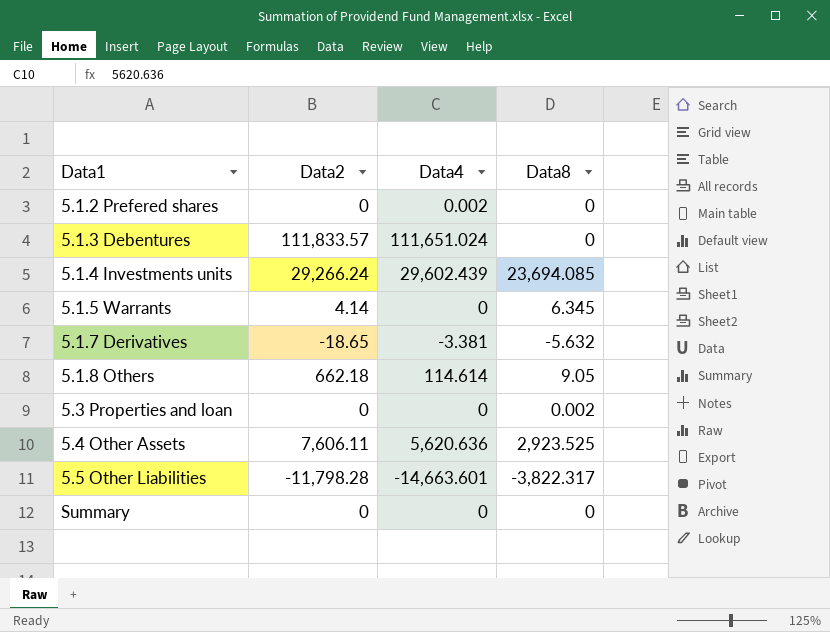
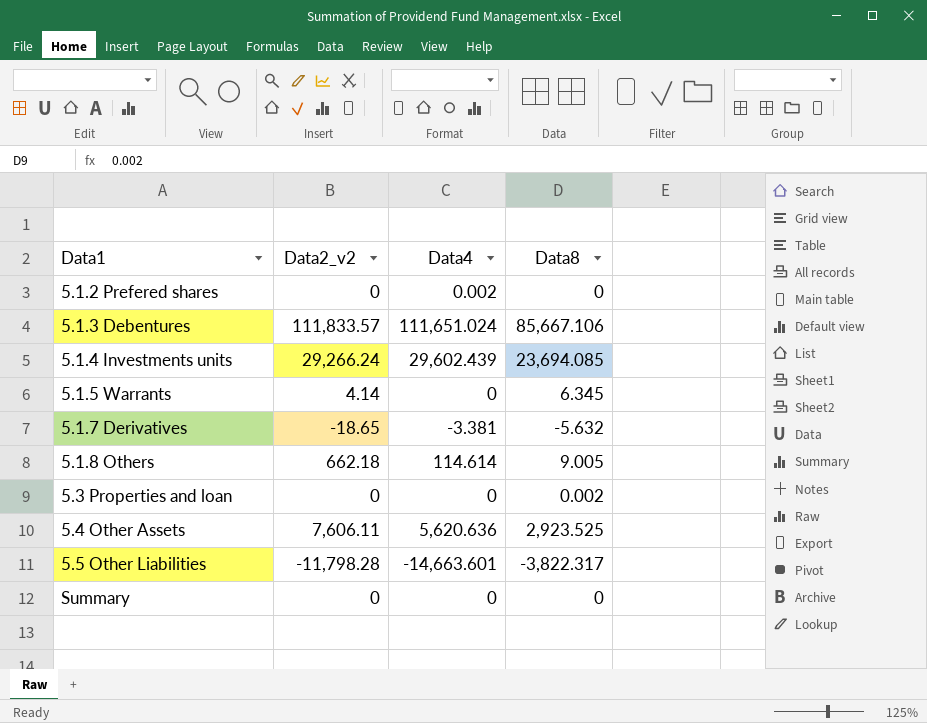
column name: Data2 -> Data2_v2
5.1.3 Debentures | Data8: 0 -> 85,667.106
5.1.8 Others | Data8: 9.05 -> 9.005

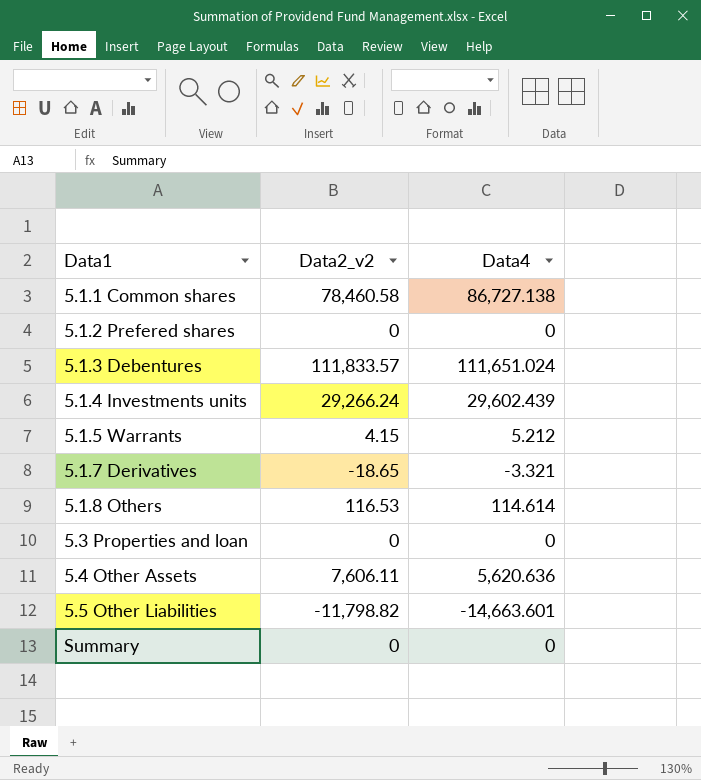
column Data8 | position: 4 -> none
row 5.1.1 Common shares: none -> 78,460.58 | 86,727.138
5.1.2 Prefered shares | Data4: 0.002 -> 0
5.1.5 Warrants | Data2_v2: 4.14 -> 4.15
5.1.5 Warrants | Data4: 0 -> 5.212
5.1.7 Derivatives | Data4: -3.381 -> -3.321
5.1.8 Others | Data2_v2: 662.18 -> 116.53
5.5 Other Liabilities | Data2_v2: -11,798.28 -> -11,798.82

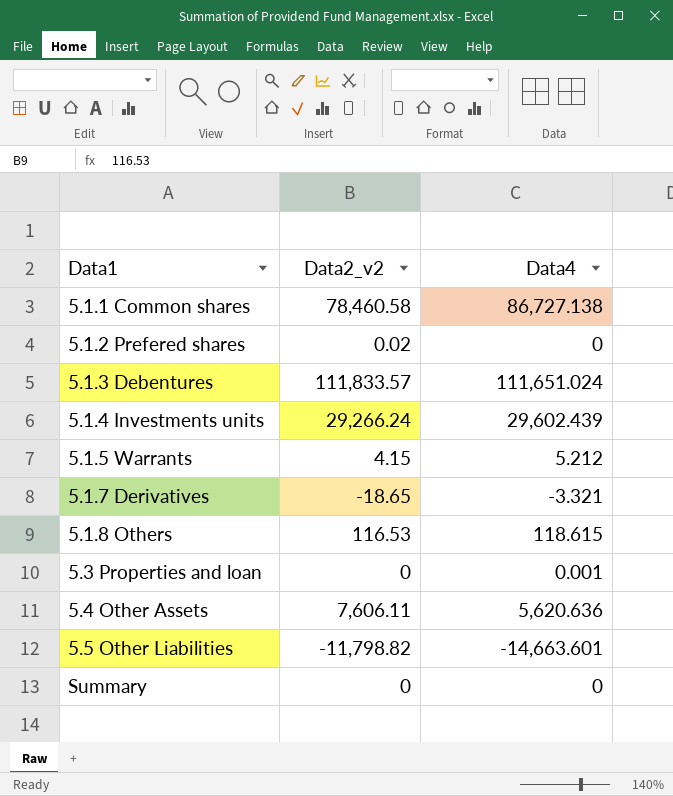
5.1.2 Prefered shares | Data2_v2: 0 -> 0.02
5.1.8 Others | Data4: 114.614 -> 118.615
5.3 Properties and loan | Data4: 0 -> 0.001

